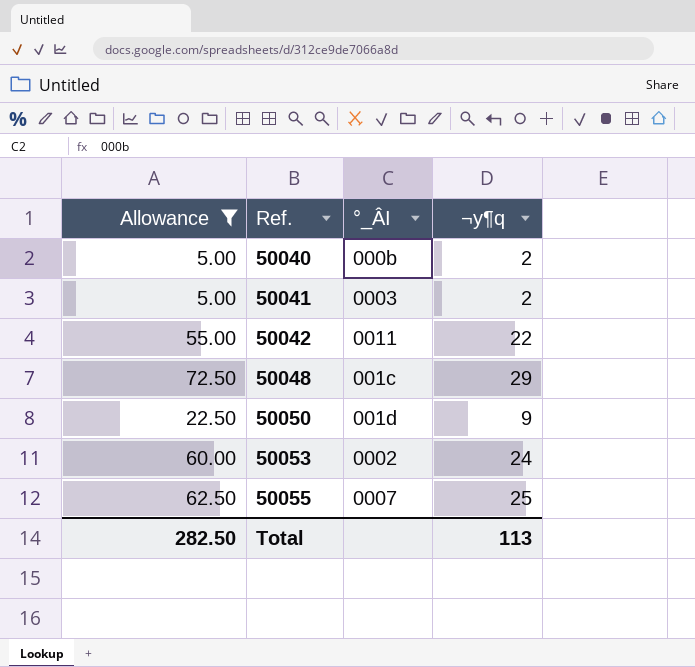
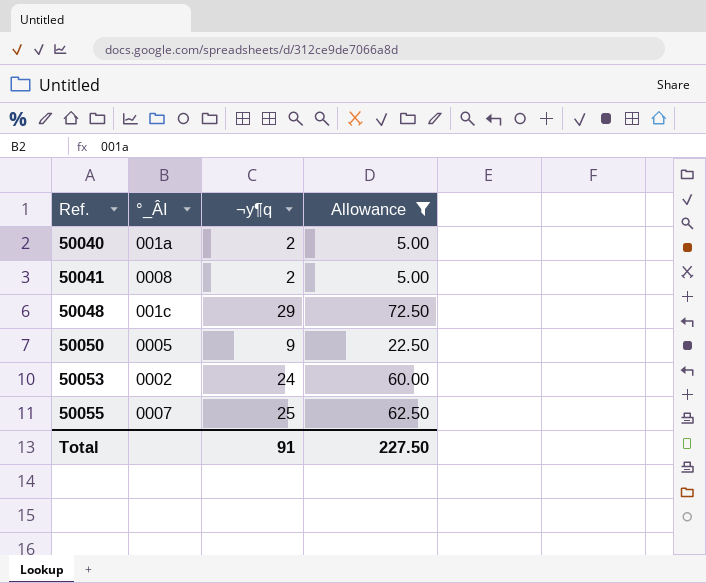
column Allowance | position: 1 -> 4
row 50042: 55.00 | 0011 | 22 -> none
50040 | °_ÂI: 000b -> 001a
50041 | °_ÂI: 0003 -> 0008
50050 | °_ÂI: 001d -> 0005
Total | ¬y¶q: 113 -> 91
Total | Allowance: 282.50 -> 227.50

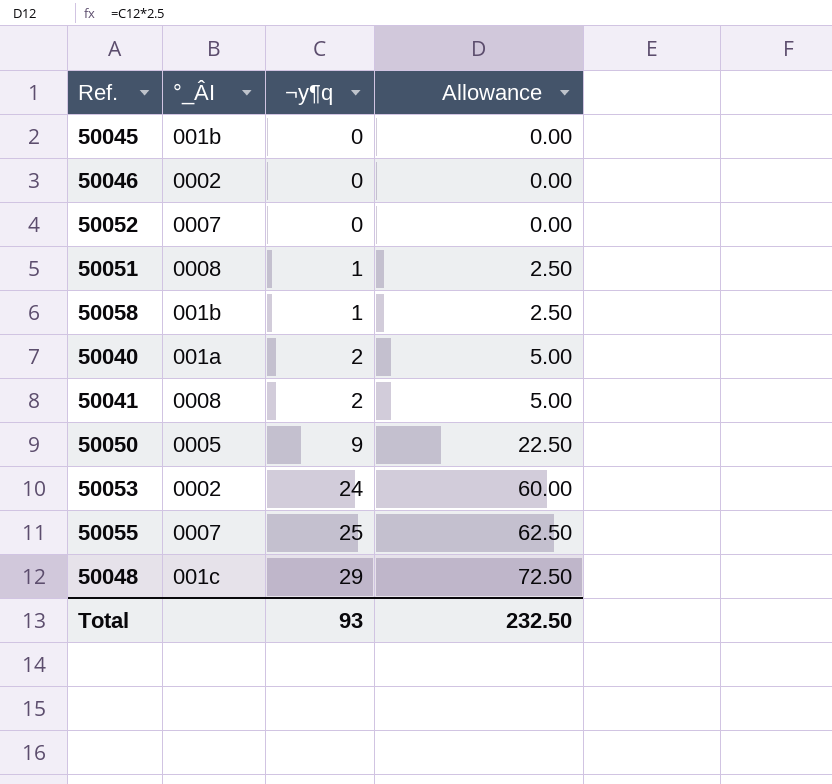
filter: Allowance >= 5.00 -> none
row order: Ref. ascending -> ¬y¶q ascending
Total | ¬y¶q: 91 -> 93
Total | Allowance: 227.50 -> 232.50

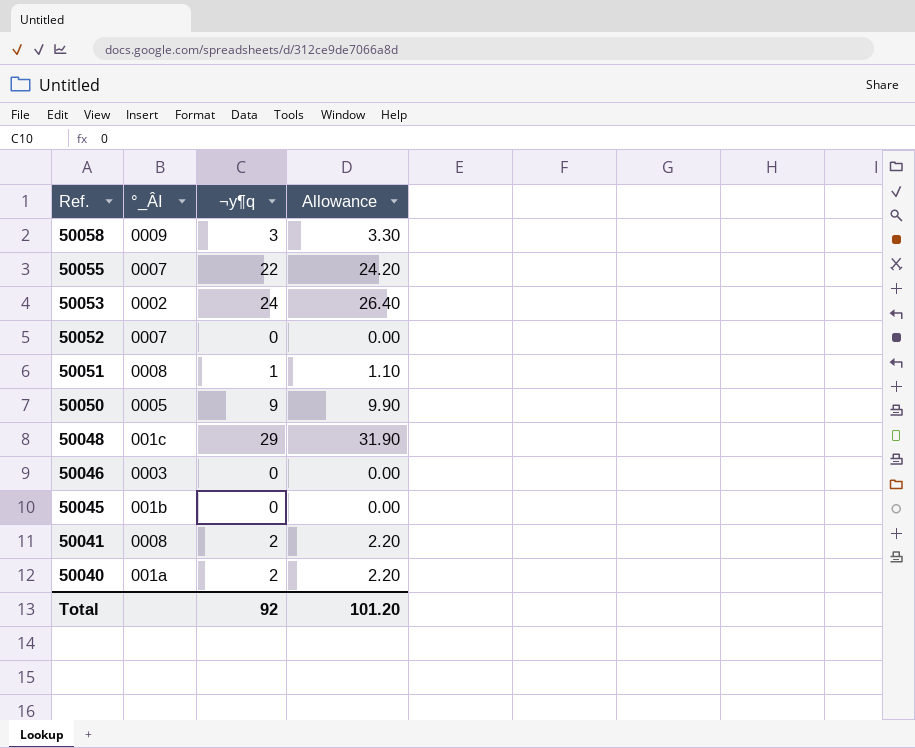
row order: ¬y¶q ascending -> Ref. descending
column Allowance | formula: [¬y¶q] * 2.5 -> [¬y¶q] * 1.1
50058 | °_ÂI: 001b -> 0009
50058 | ¬y¶q: 1 -> 3
50055 | ¬y¶q: 25 -> 22
50046 | °_ÂI: 0002 -> 0003
Total | ¬y¶q: 93 -> 92
Total | Allowance: 232.50 -> 101.20

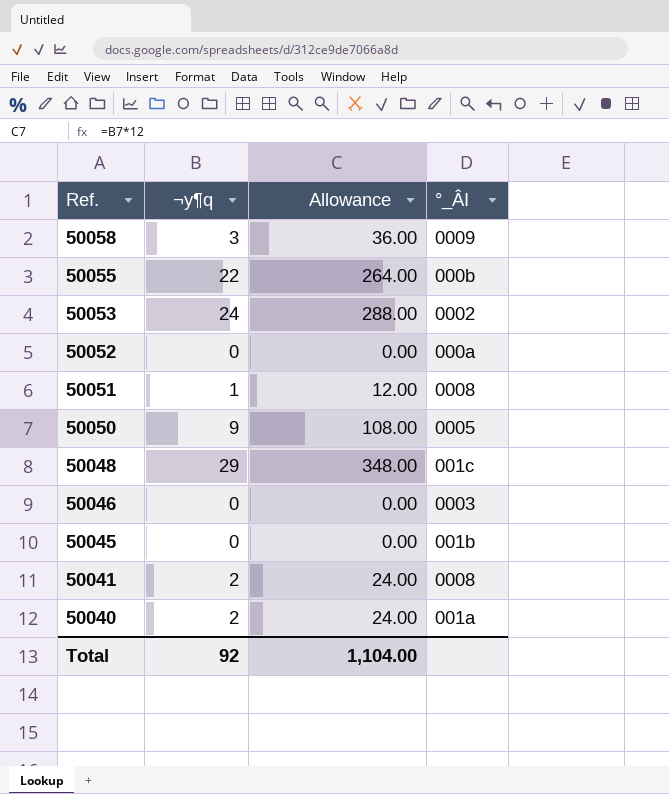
column Allowance | formula: [¬y¶q] * 1.1 -> [¬y¶q] * 12
column °_ÂI | position: 2 -> 4
50055 | °_ÂI: 0007 -> 000b
50052 | °_ÂI: 0007 -> 000a
Total | Allowance: 101.20 -> 1,104.00

